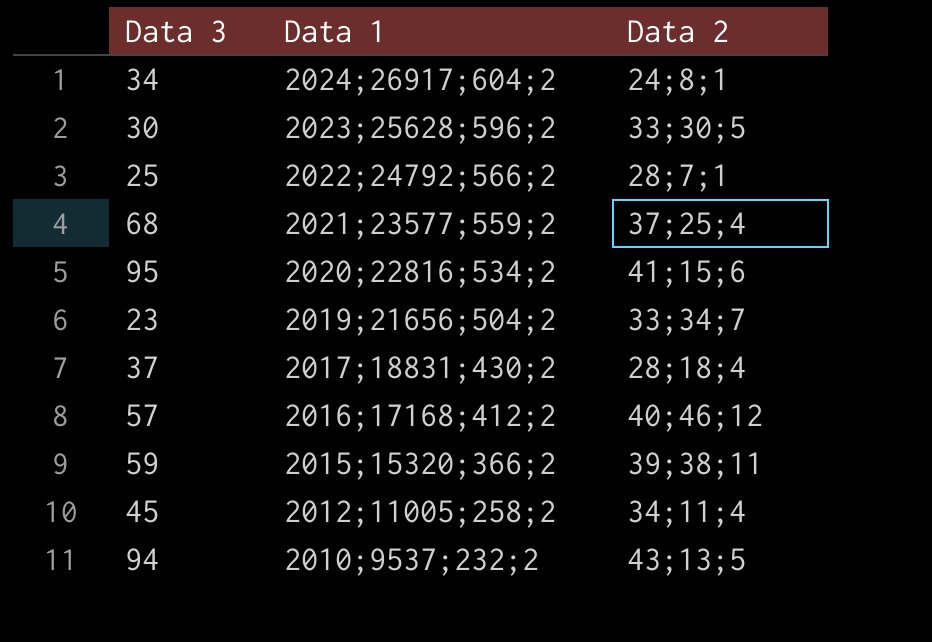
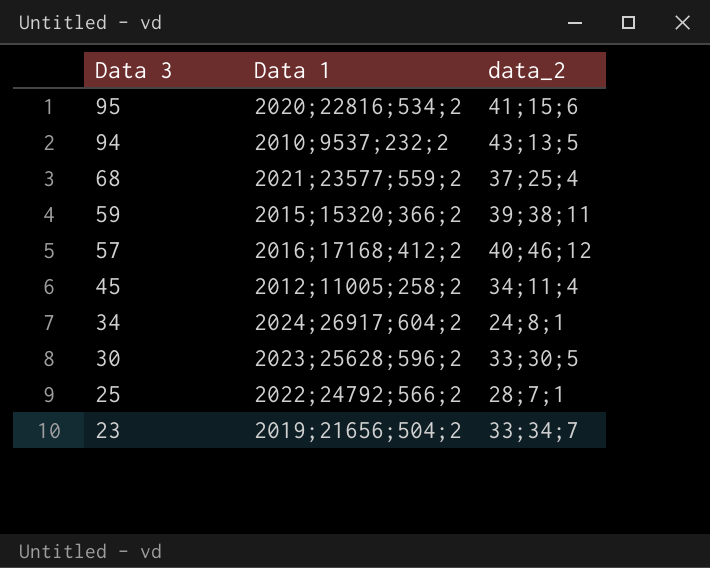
row order: Data 1 descending -> Data 3 descending
column name: Data 2 -> data_2
row 37: 2017;18831;430;2 | 28;18;4 -> none

